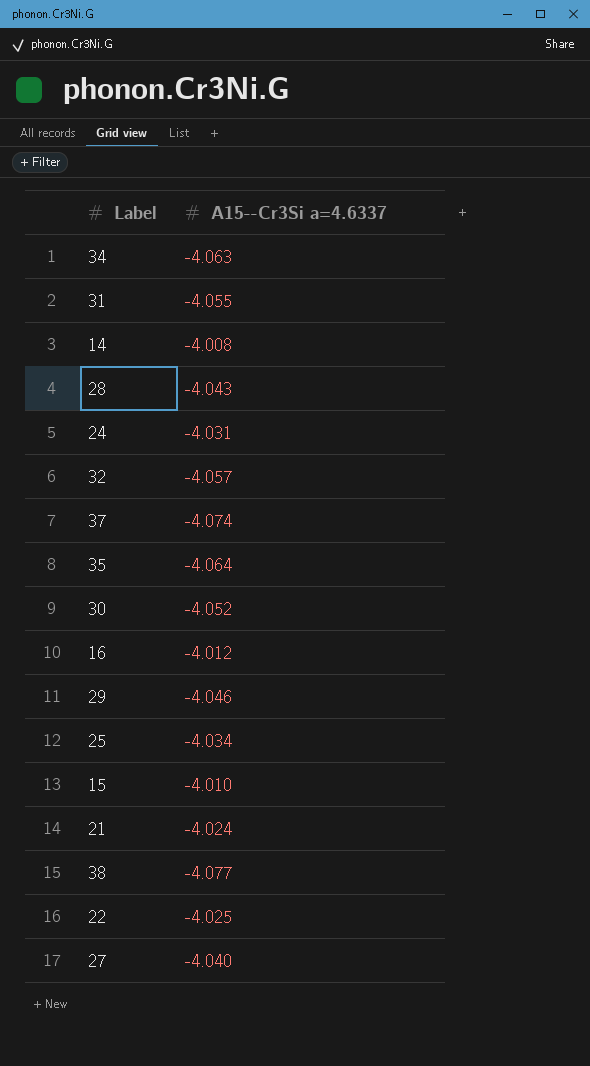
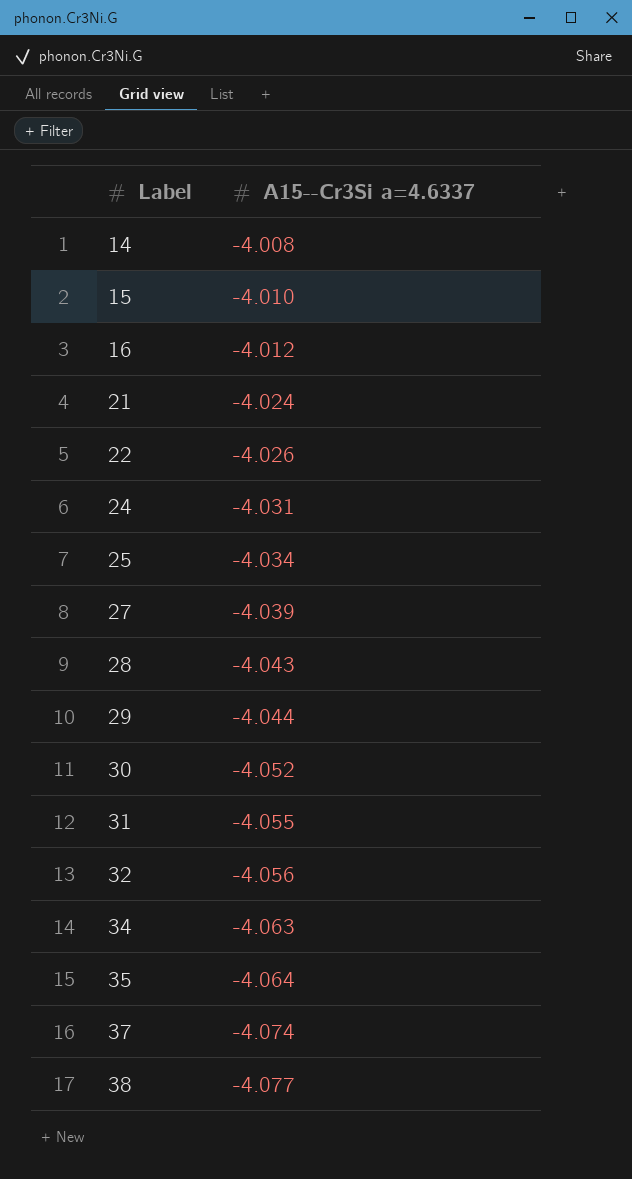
row order: none -> Label ascending
22 | A15--Cr3Si a=4.6337: -4.025 -> -4.026
27 | A15--Cr3Si a=4.6337: -4.040 -> -4.039
29 | A15--Cr3Si a=4.6337: -4.046 -> -4.044
32 | A15--Cr3Si a=4.6337: -4.057 -> -4.056

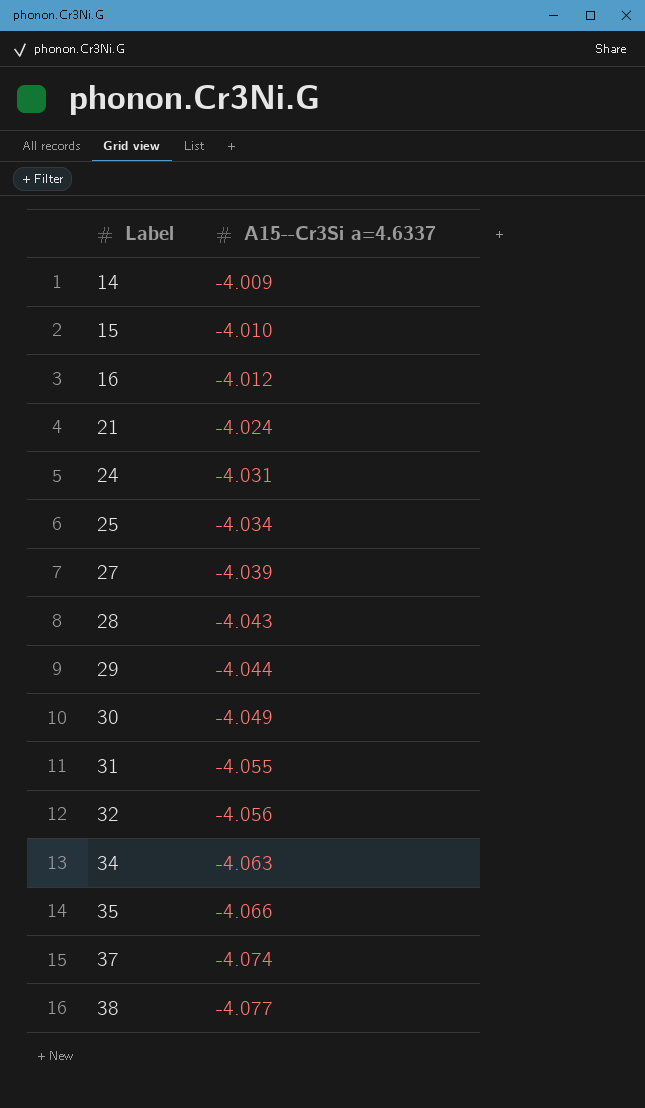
row 22: -4.026 -> none
14 | A15--Cr3Si a=4.6337: -4.008 -> -4.009
30 | A15--Cr3Si a=4.6337: -4.052 -> -4.049
35 | A15--Cr3Si a=4.6337: -4.064 -> -4.066

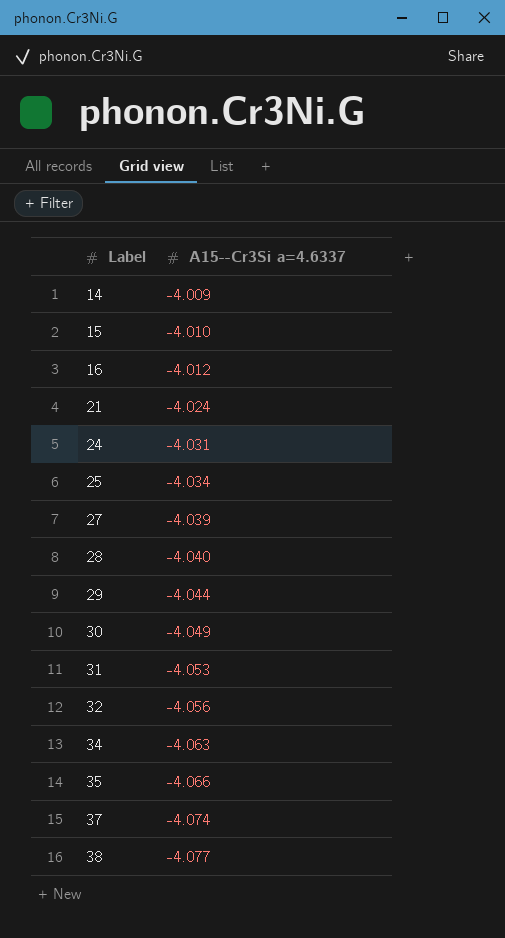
28 | A15--Cr3Si a=4.6337: -4.043 -> -4.040
31 | A15--Cr3Si a=4.6337: -4.055 -> -4.053

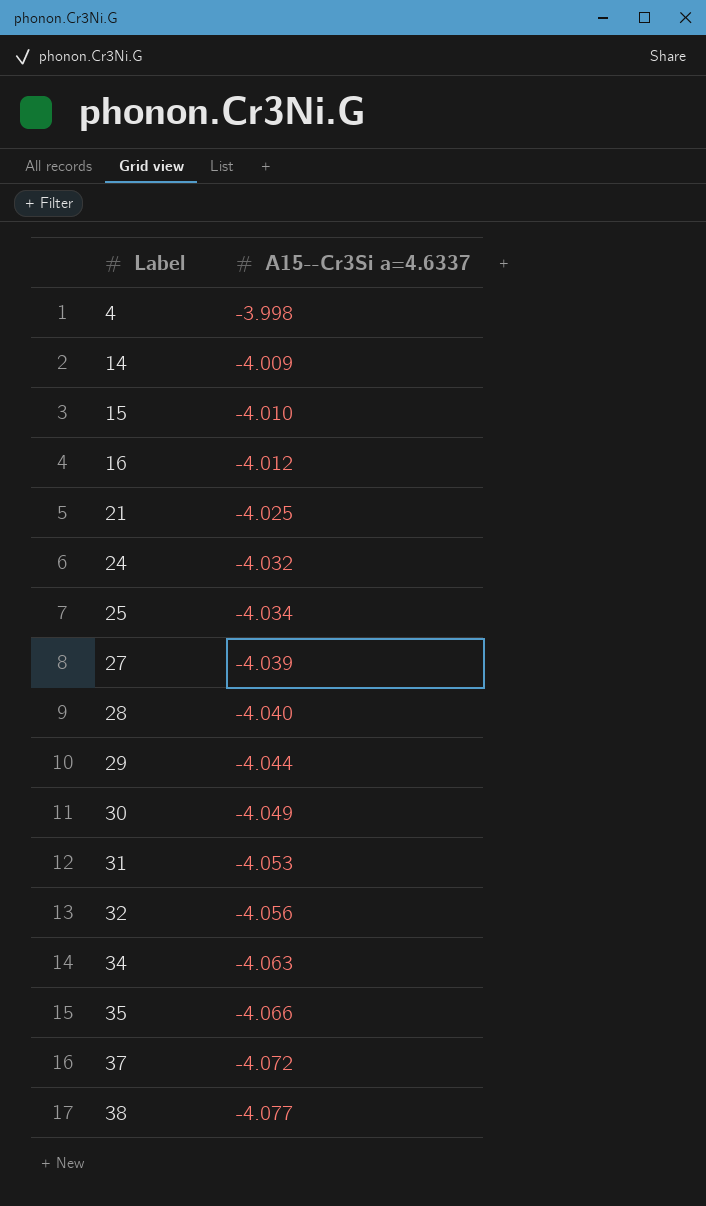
row 4: none -> -3.998
21 | A15--Cr3Si a=4.6337: -4.024 -> -4.025
24 | A15--Cr3Si a=4.6337: -4.031 -> -4.032
37 | A15--Cr3Si a=4.6337: -4.074 -> -4.072

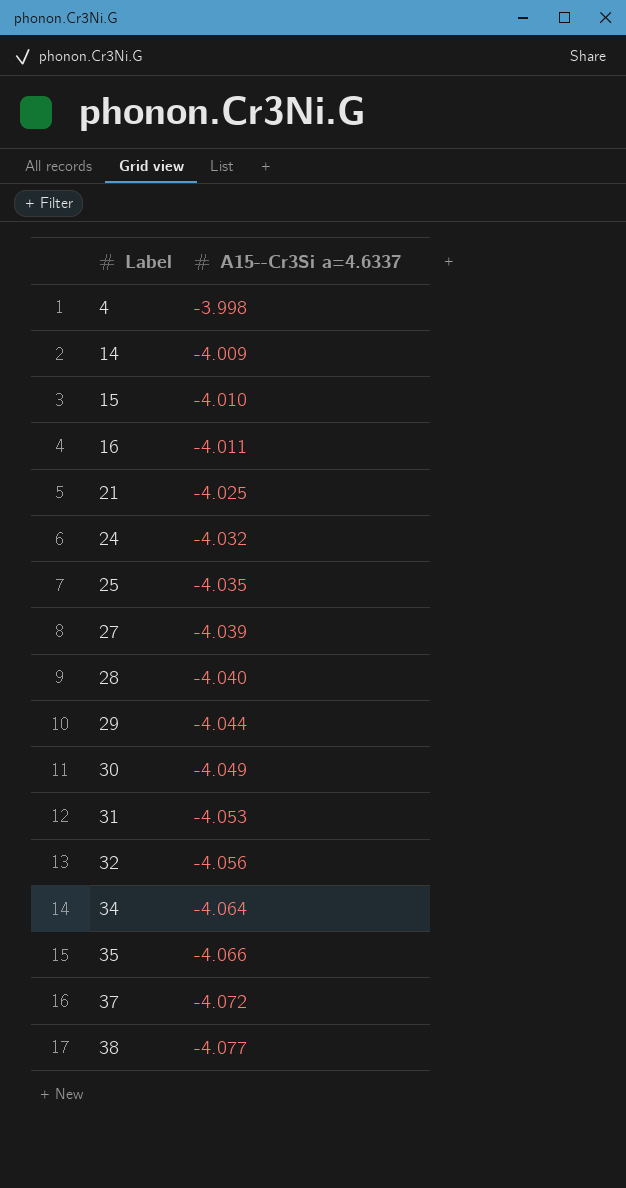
16 | A15--Cr3Si a=4.6337: -4.012 -> -4.011
25 | A15--Cr3Si a=4.6337: -4.034 -> -4.035
34 | A15--Cr3Si a=4.6337: -4.063 -> -4.064

